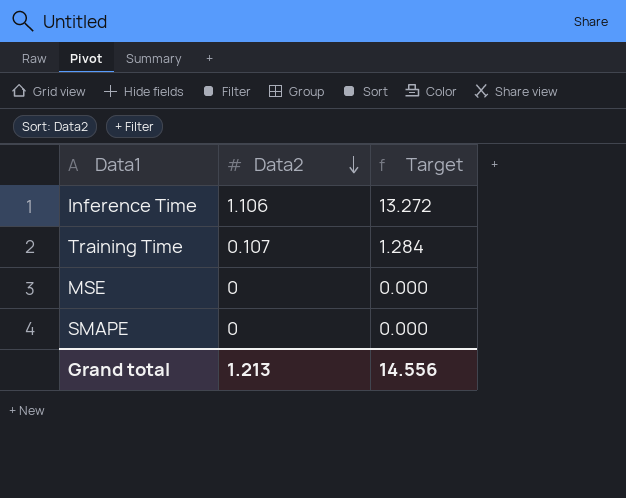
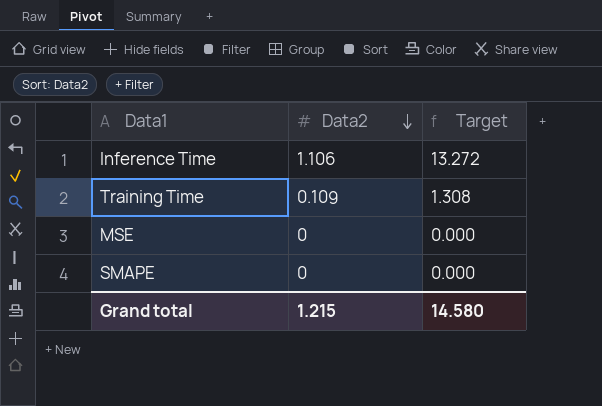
Training Time | Data2: 0.107 -> 0.109
Training Time | Target: 1.284 -> 1.308
Grand total | Data2: 1.213 -> 1.215
Grand total | Target: 14.556 -> 14.580

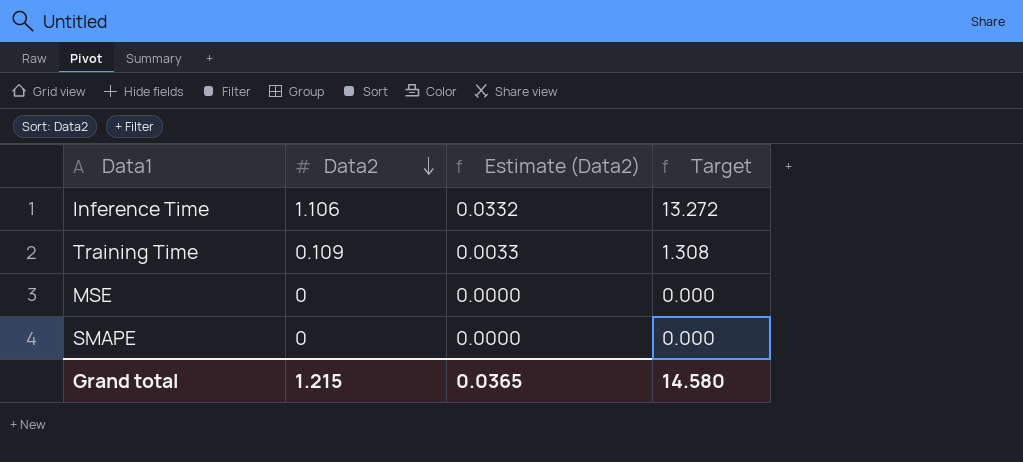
column Estimate (Data2) | formula: none -> [Data2] * 0.03

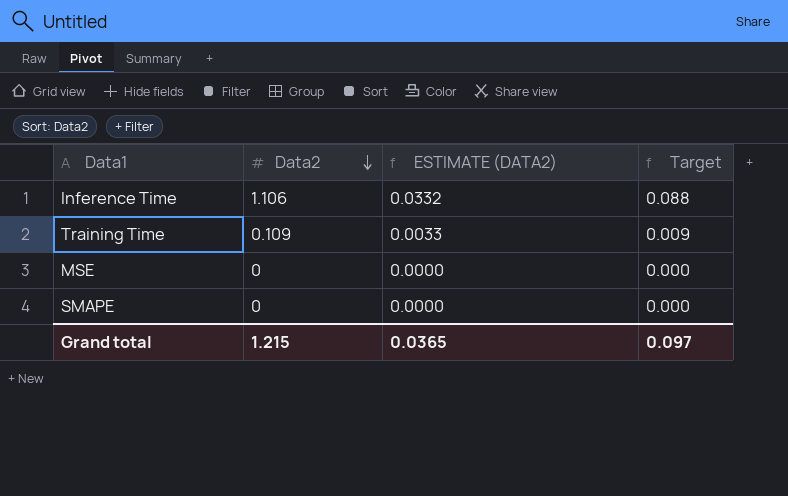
column name: Estimate (Data2) -> ESTIMATE (DATA2)
column Target | formula: [Data2] * 12 -> [Data2] * 0.08
Grand total | Target: 14.580 -> 0.097

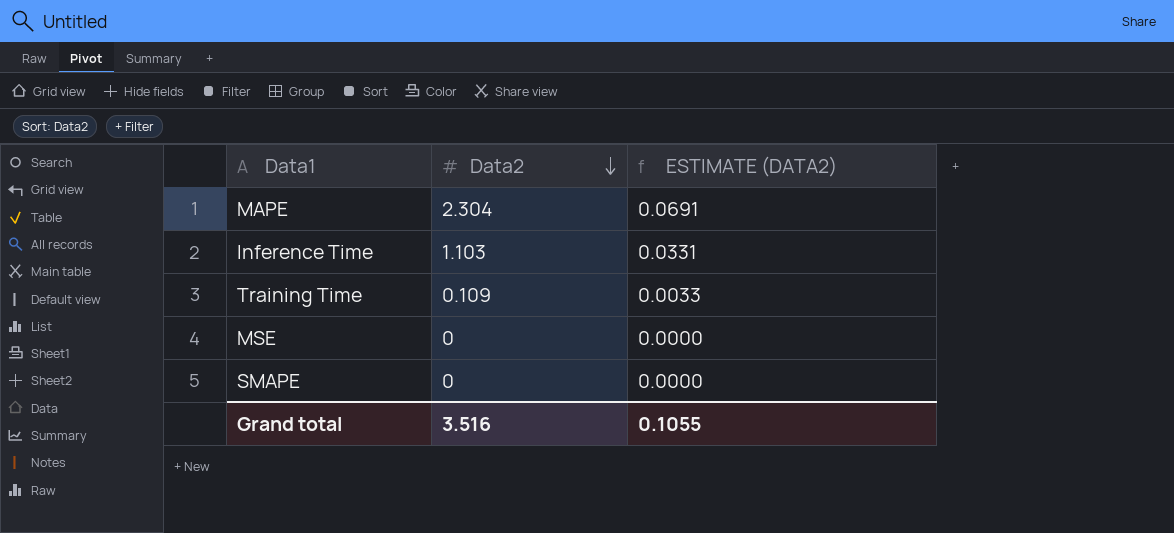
column Target | formula: [Data2] * 0.08 -> none
row MAPE: none -> 2.304 | 0.0691
Inference Time | Data2: 1.106 -> 1.103
Inference Time | ESTIMATE (DATA2): 0.0332 -> 0.0331
Grand total | Data2: 1.215 -> 3.516
Grand total | ESTIMATE (DATA2): 0.0365 -> 0.1055

